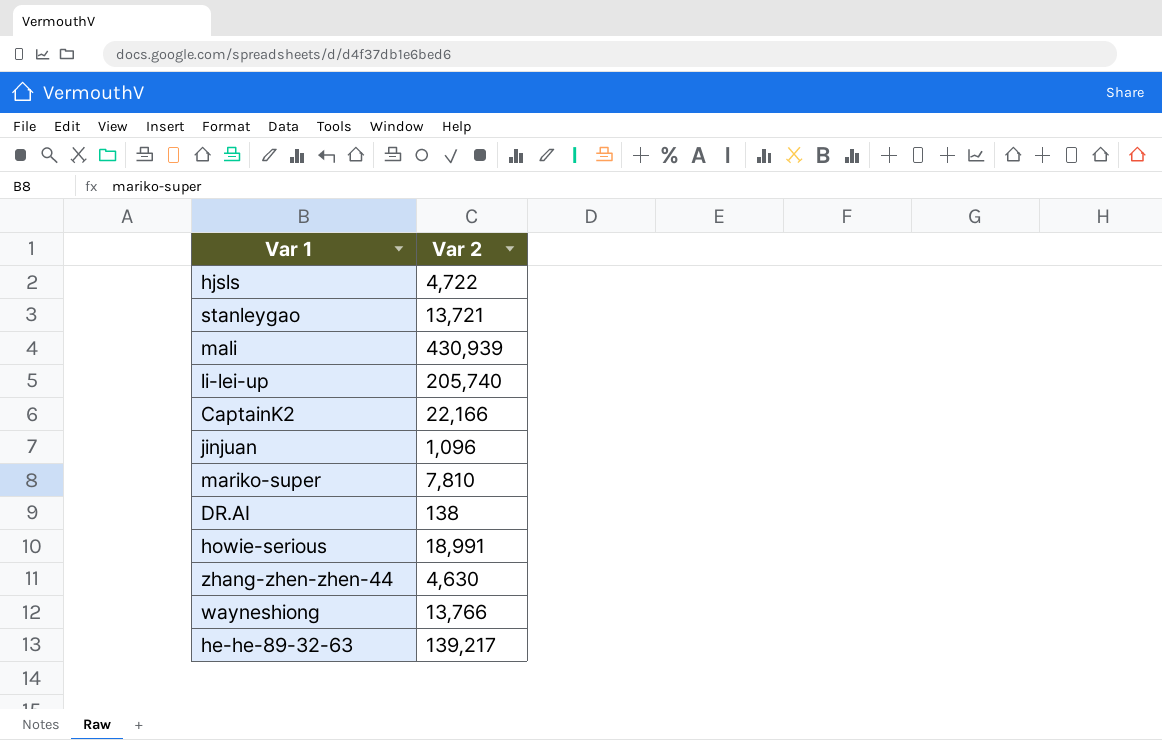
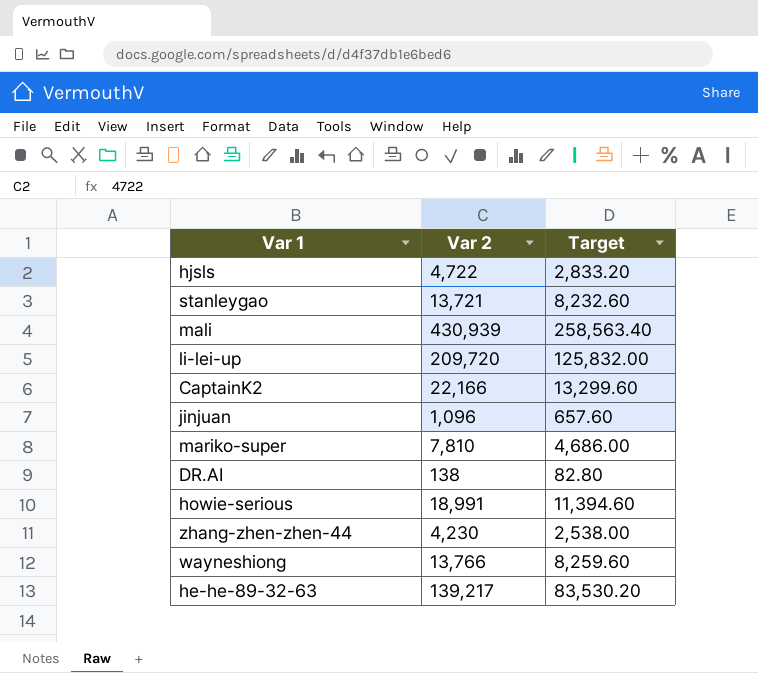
column Target | formula: none -> [Var 2] * 0.6
li-lei-up | Var 2: 205,740 -> 209,720
zhang-zhen-zhen-44 | Var 2: 4,630 -> 4,230

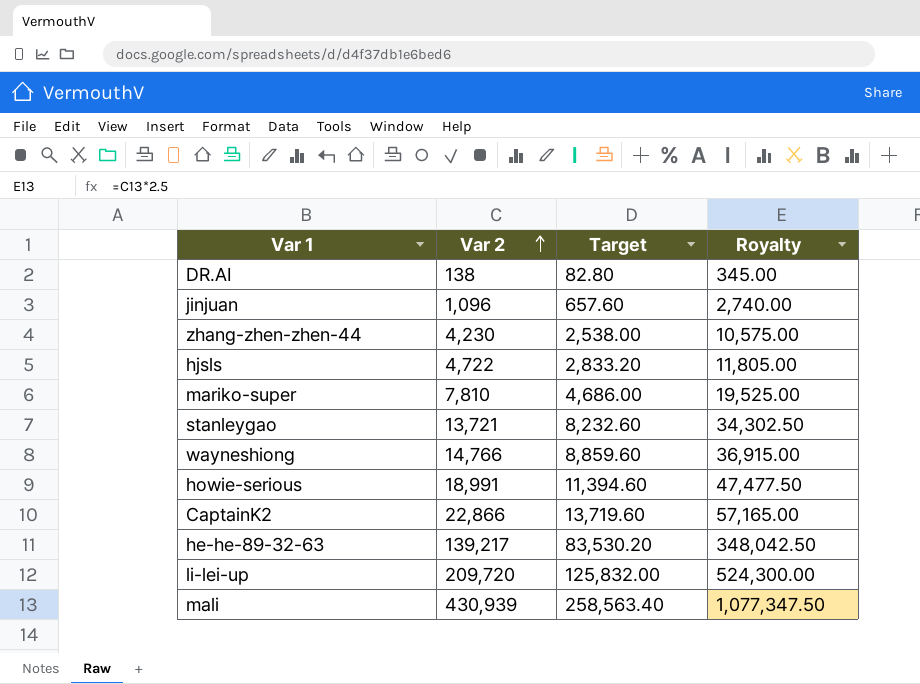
row order: none -> Var 2 ascending
column Royalty | formula: none -> [Var 2] * 2.5
wayneshiong | Var 2: 13,766 -> 14,766
wayneshiong | Target: 8,259.60 -> 8,859.60
CaptainK2 | Var 2: 22,166 -> 22,866
CaptainK2 | Target: 13,299.60 -> 13,719.60

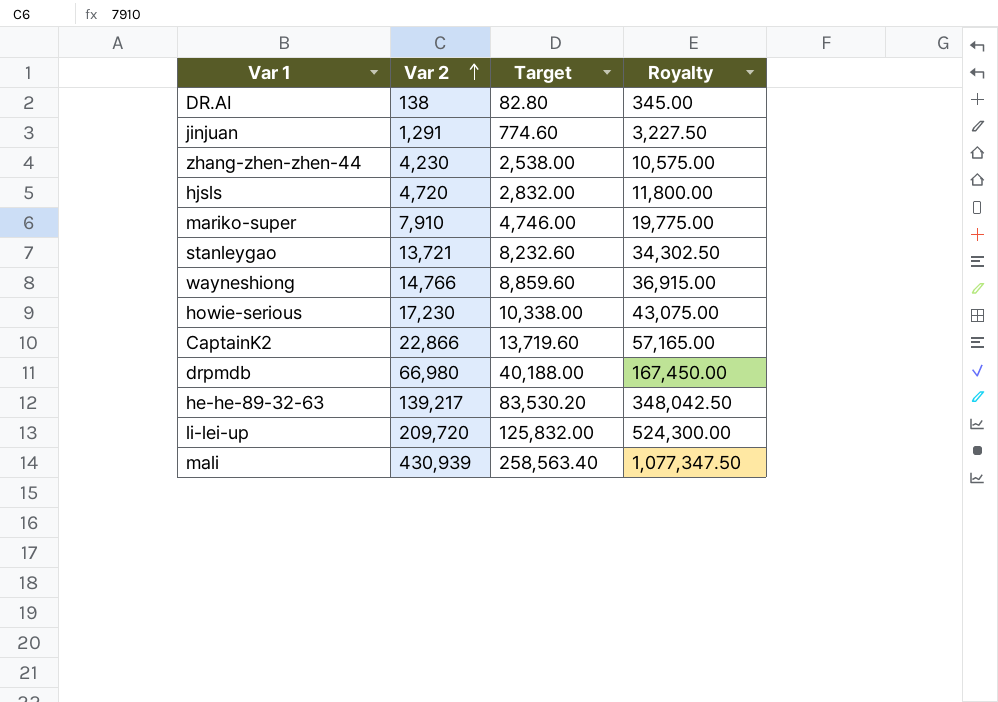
jinjuan | Var 2: 1,096 -> 1,291
jinjuan | Target: 657.60 -> 774.60
jinjuan | Royalty: 2,740.00 -> 3,227.50
hjsls | Var 2: 4,722 -> 4,720
hjsls | Target: 2,833.20 -> 2,832.00
hjsls | Royalty: 11,805.00 -> 11,800.00
mariko-super | Var 2: 7,810 -> 7,910
mariko-super | Target: 4,686.00 -> 4,746.00
mariko-super | Royalty: 19,525.00 -> 19,775.00
howie-serious | Var 2: 18,991 -> 17,230
howie-serious | Target: 11,394.60 -> 10,338.00
howie-serious | Royalty: 47,477.50 -> 43,075.00
row drpmdb: none -> 66,980 | 40,188.00 | 167,450.00

